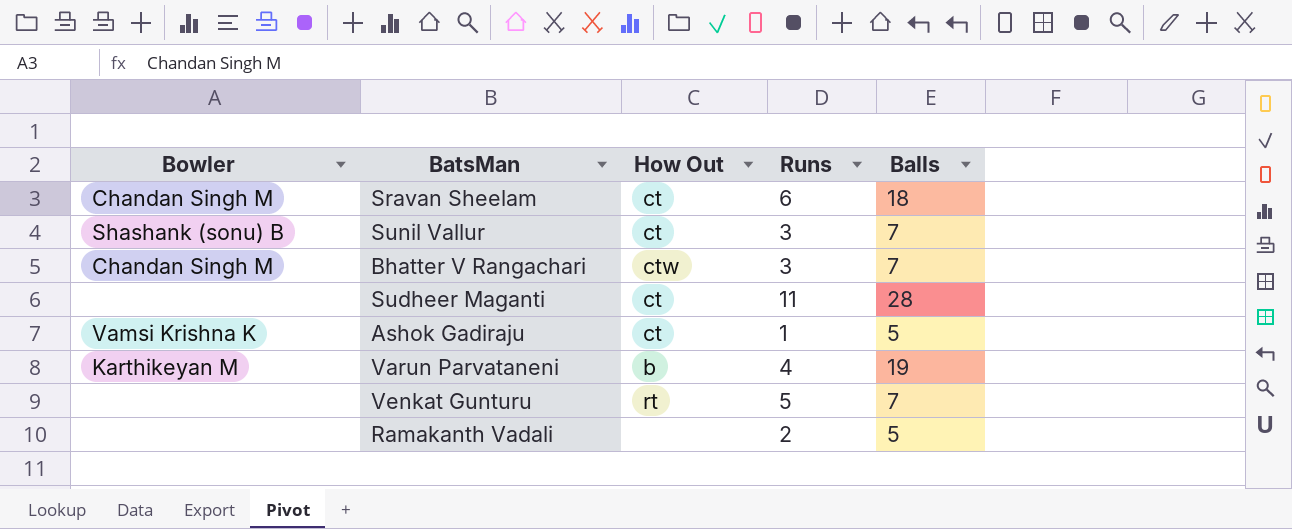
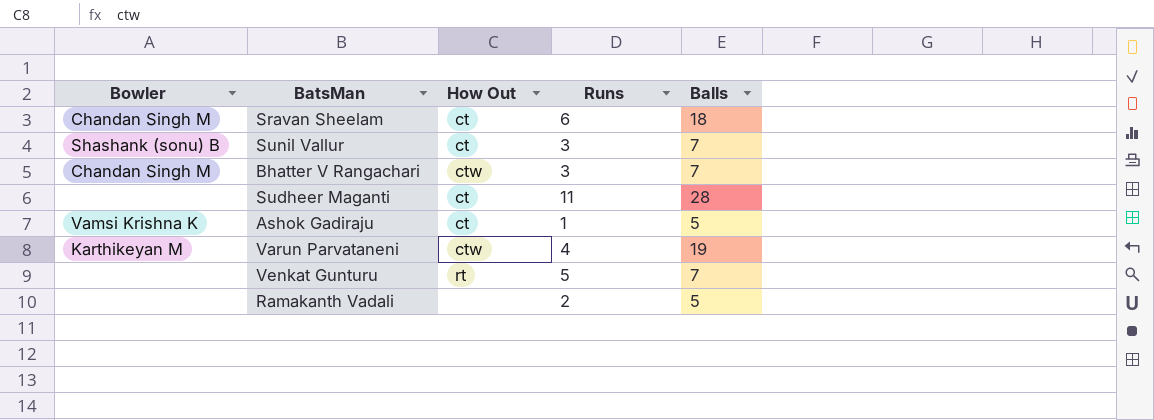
Varun Parvataneni | How Out: b -> ctw

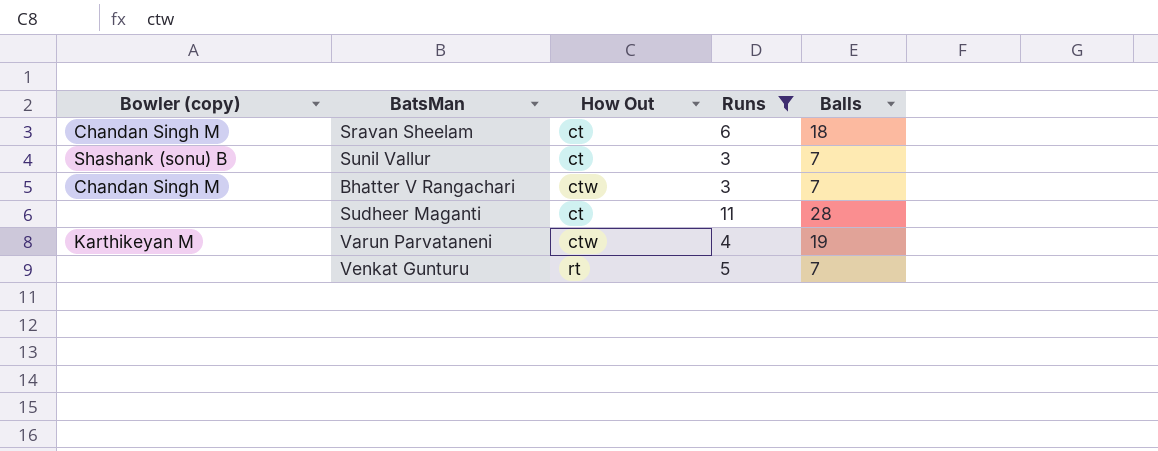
filter: none -> Runs >= 3
column name: Bowler -> Bowler (copy)

